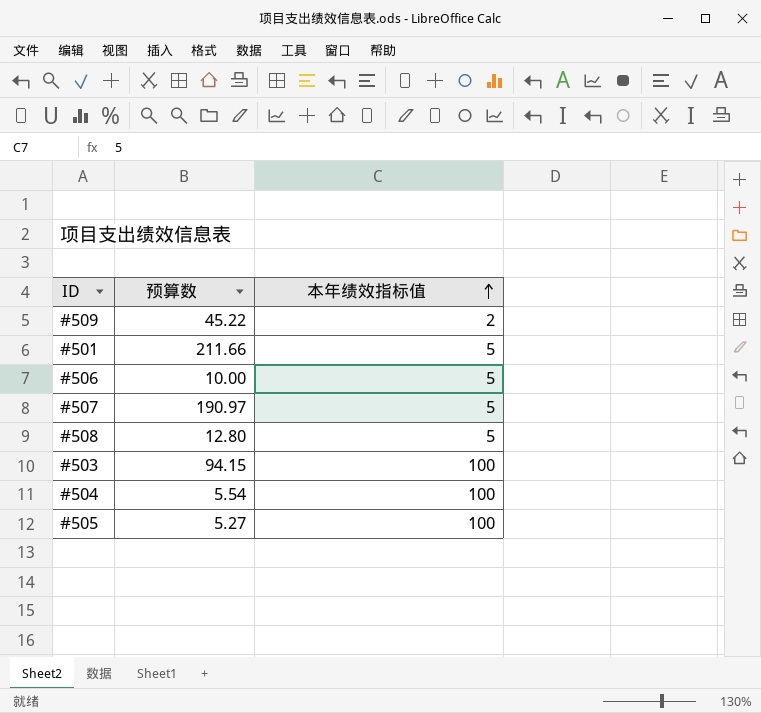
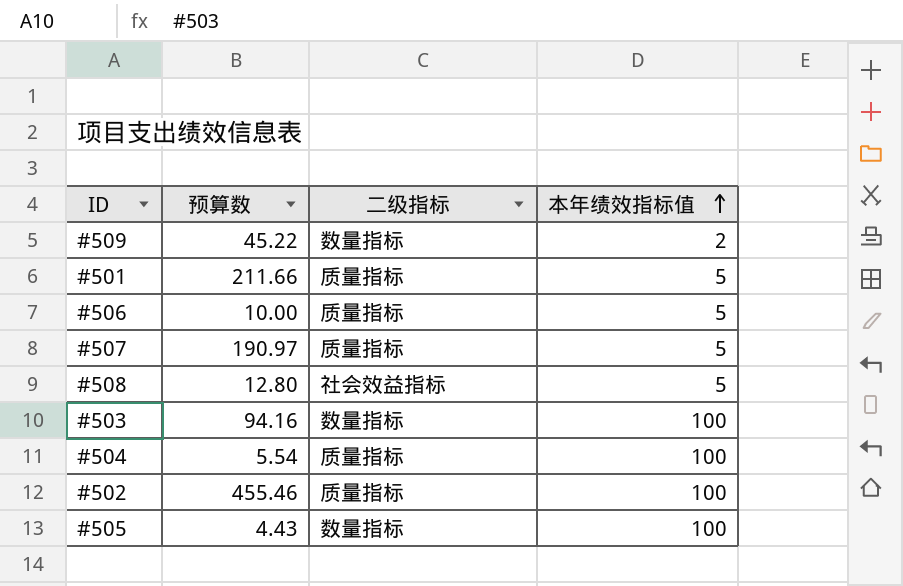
column 二级指标 | position: none -> 3
#503 | 预算数: 94.15 -> 94.16
row #502: none -> 455.46 | 质量指标 | 100
#505 | 预算数: 5.27 -> 4.43

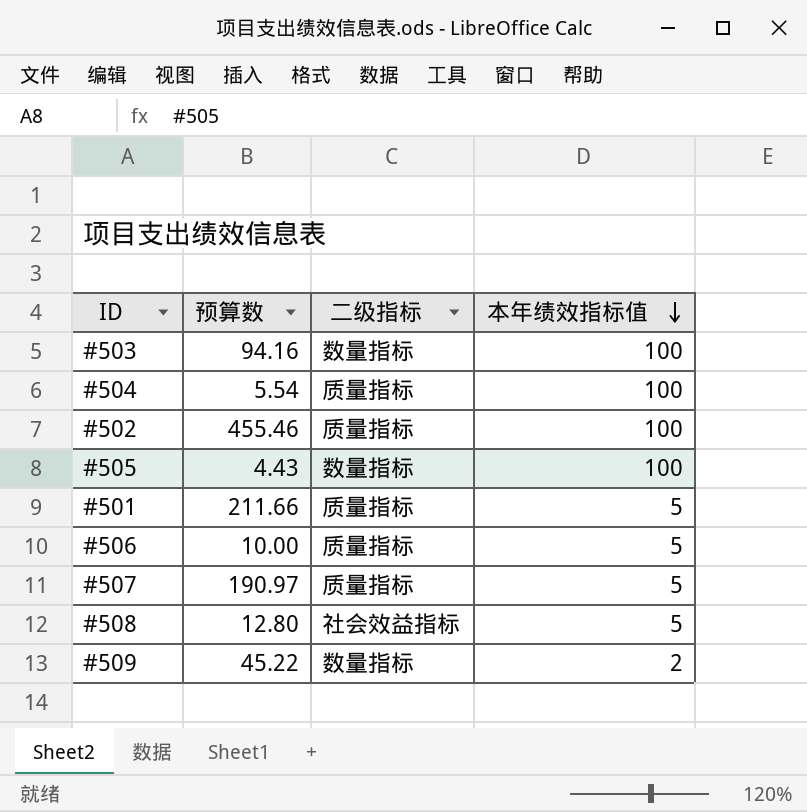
row order: 本年绩效指标值 ascending -> 本年绩效指标值 descending

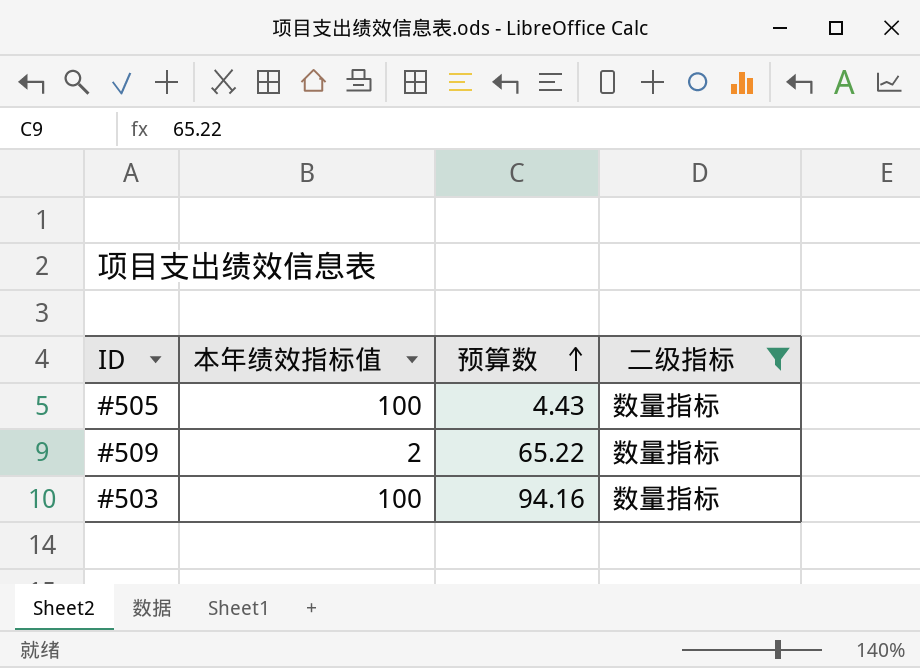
filter: none -> 二级指标 = 数量指标
row order: 本年绩效指标值 descending -> 预算数 ascending
column 本年绩效指标值 | position: 4 -> 2
#509 | 预算数: 45.22 -> 65.22

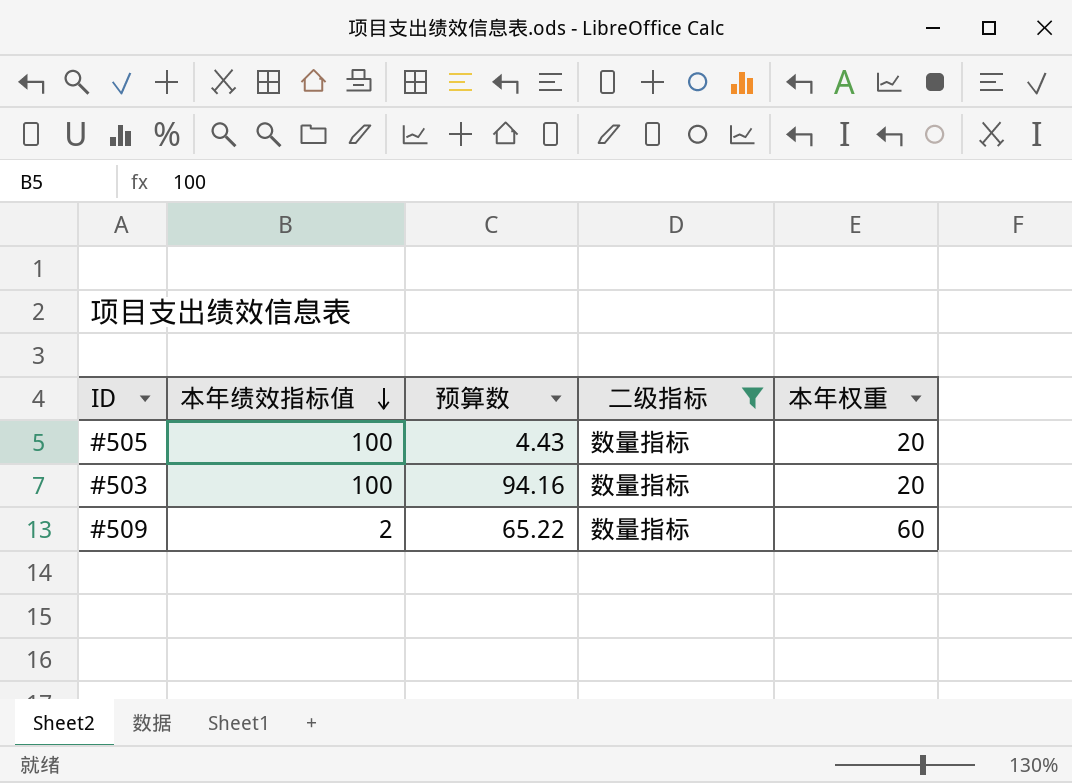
row order: 预算数 ascending -> 本年绩效指标值 descending
column 本年权重 | position: none -> 5

